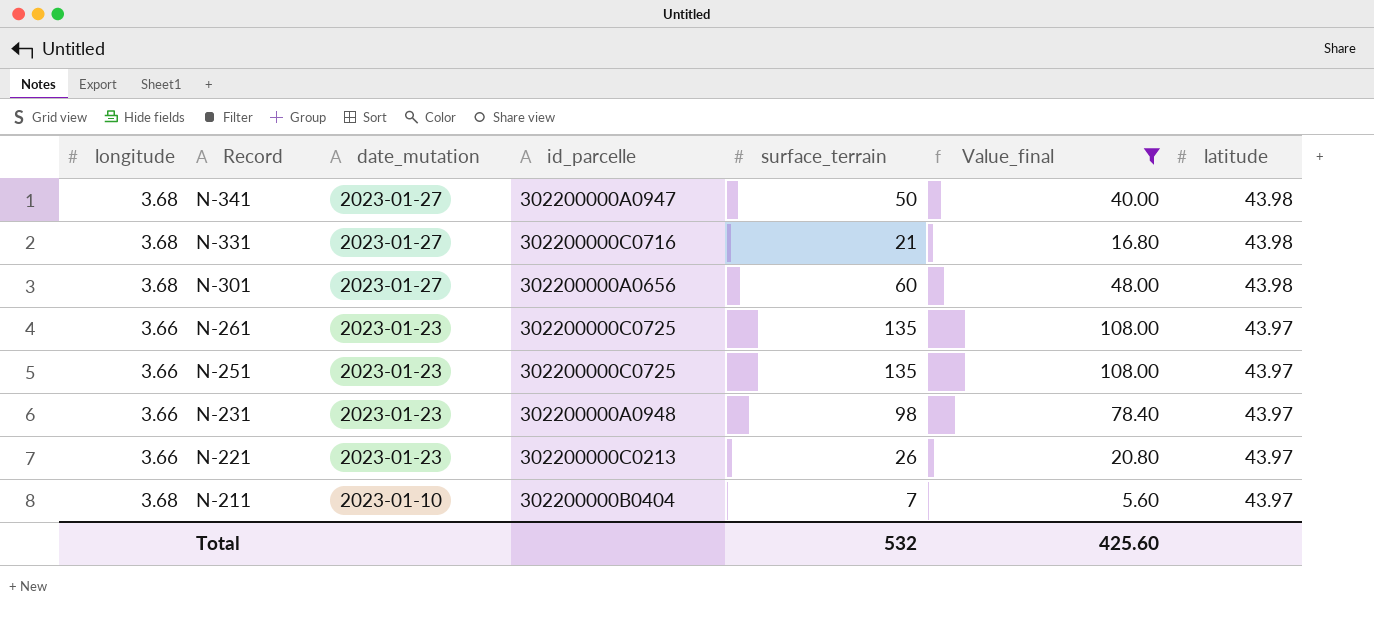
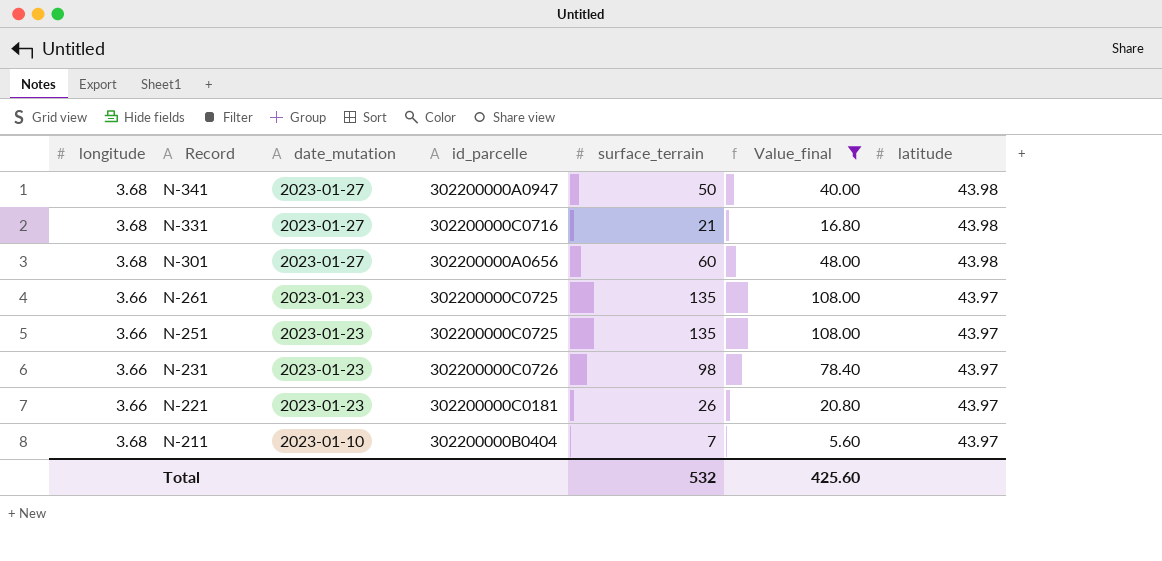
N-231 | id_parcelle: 302200000A0948 -> 302200000C0726
N-221 | id_parcelle: 302200000C0213 -> 302200000C0181

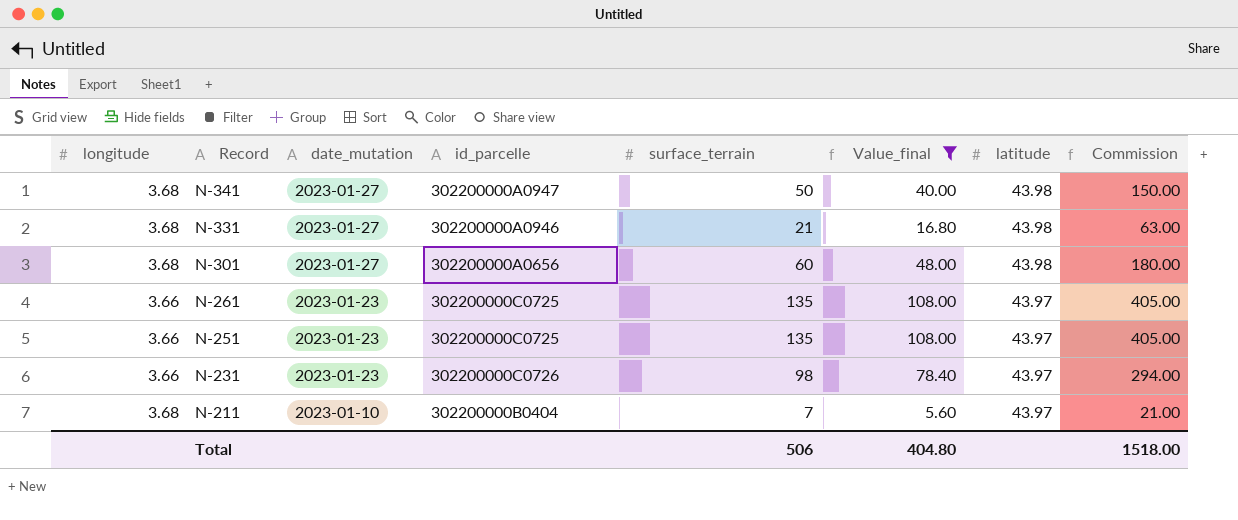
column Commission | formula: none -> [surface_terrain] * 3
row N-221: 3.66 | 2023-01-23 | 302200000C0181 | 26 | 20.80 | 43.97 -> none
N-331 | id_parcelle: 302200000C0716 -> 302200000A0946
Total | surface_terrain: 532 -> 506
Total | Value_final: 425.60 -> 404.80

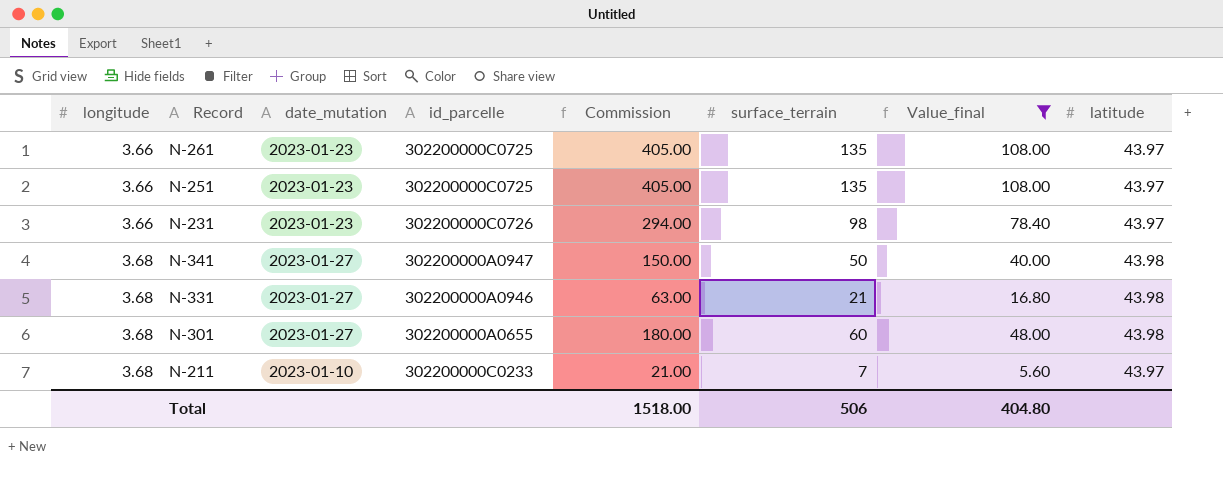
row order: Record descending -> longitude ascending
column Commission | position: 8 -> 5
N-301 | id_parcelle: 302200000A0656 -> 302200000A0655
N-211 | id_parcelle: 302200000B0404 -> 302200000C0233

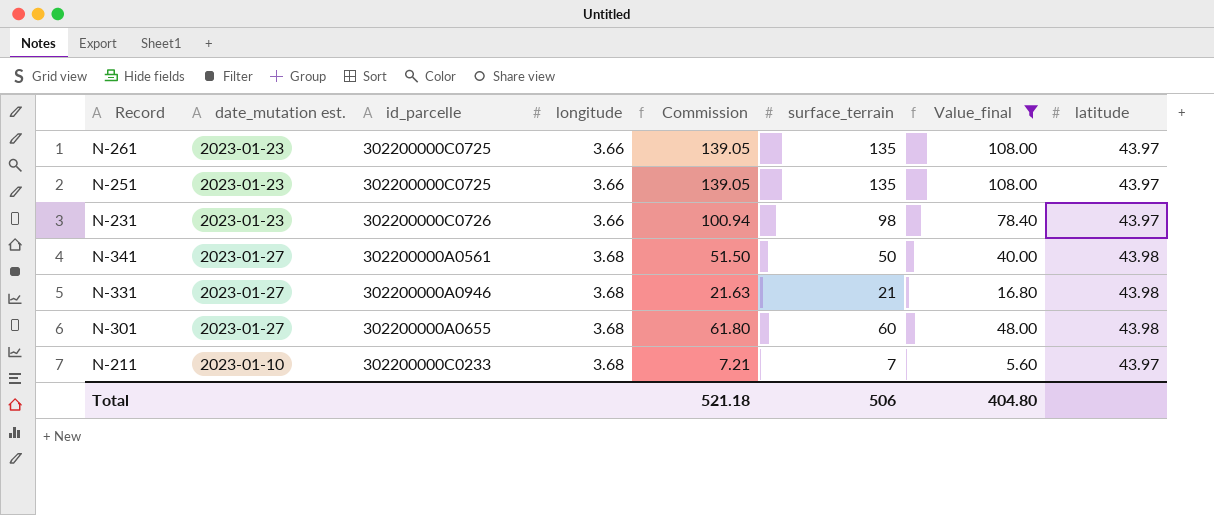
column name: date_mutation -> date_mutation est.
column longitude | position: 1 -> 4
column Commission | formula: [surface_terrain] * 3 -> [surface_terrain] * 1.03
N-341 | id_parcelle: 302200000A0947 -> 302200000A0561
Total | Commission: 1518.00 -> 521.18

